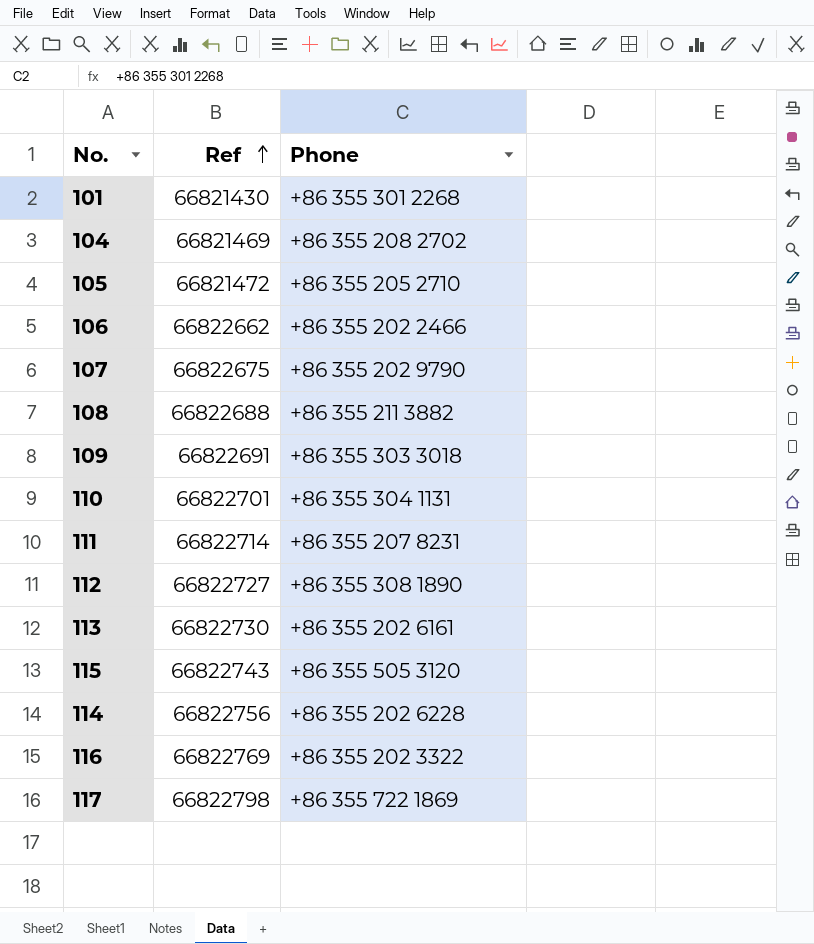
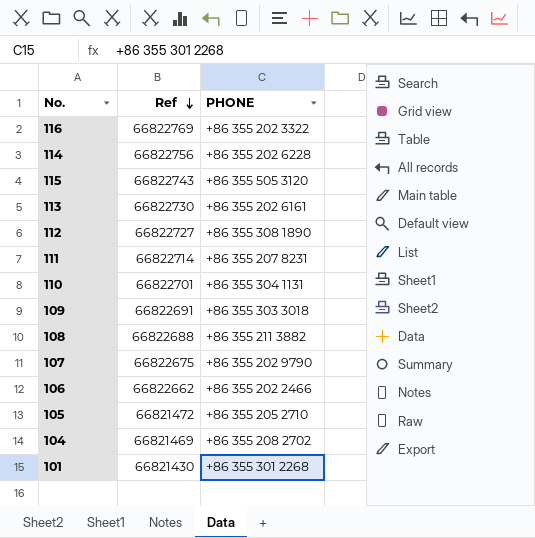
row order: Ref ascending -> Ref descending
column name: Phone -> PHONE
row 117: 66822798 | +86 355 722 1869 -> none

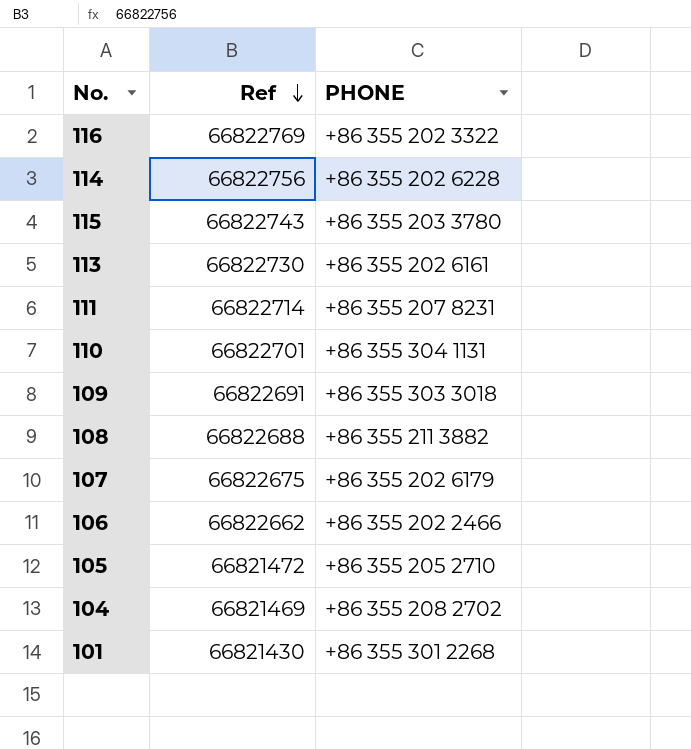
row 112: 66822727 | +86 355 308 1890 -> none
115 | PHONE: +86 355 505 3120 -> +86 355 203 3780
107 | PHONE: +86 355 202 9790 -> +86 355 202 6179

